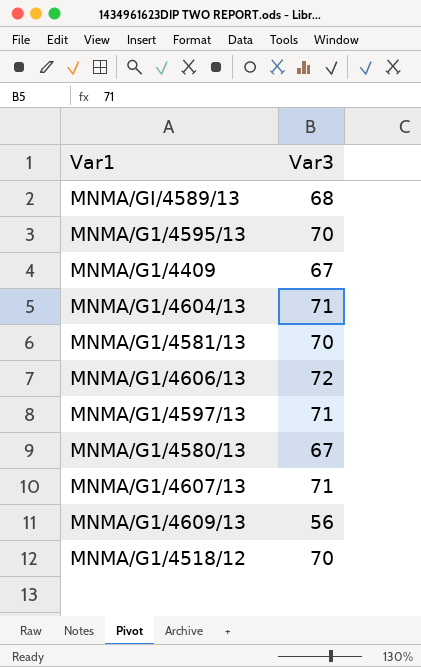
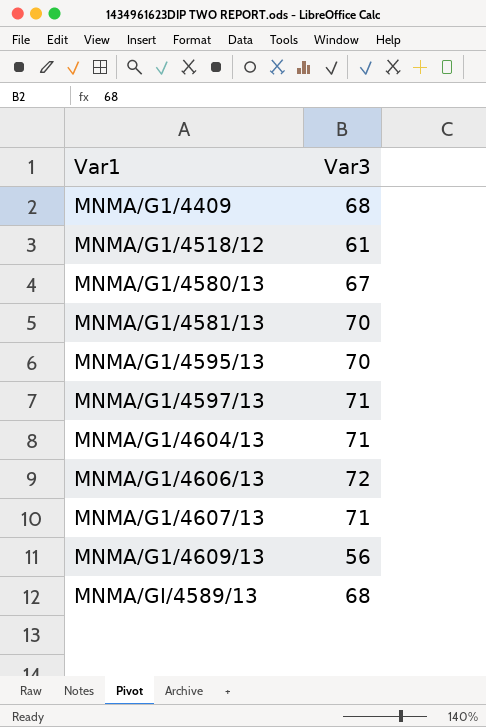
row order: none -> Var1 ascending
MNMA/G1/4409 | Var3: 67 -> 68
MNMA/G1/4518/12 | Var3: 70 -> 61

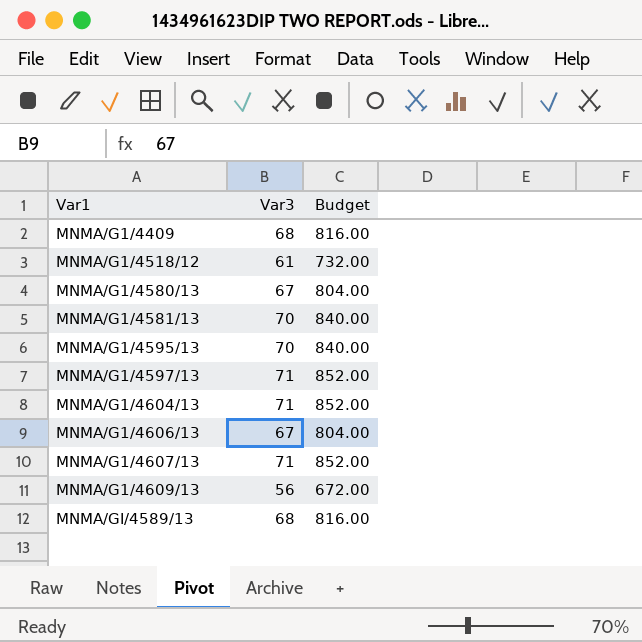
column Budget | formula: none -> [Var3] * 12
MNMA/G1/4606/13 | Var3: 72 -> 67

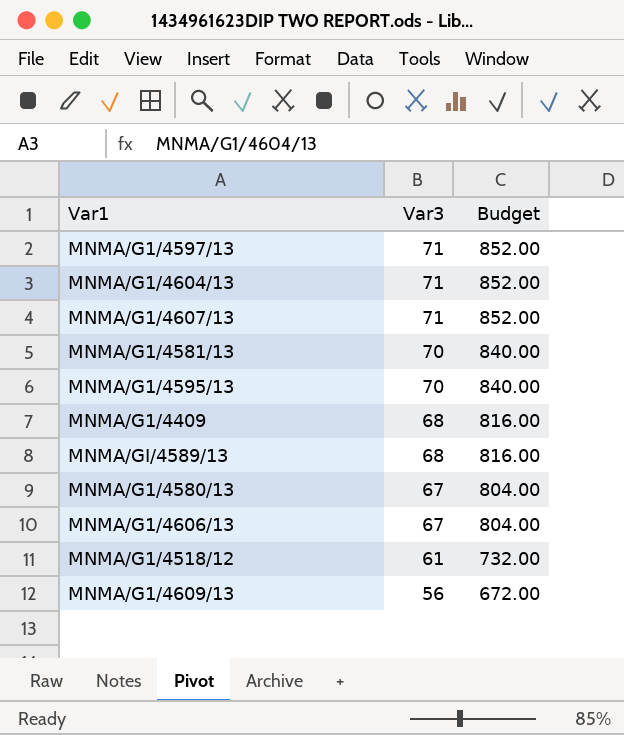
row order: Var1 ascending -> Var3 descending

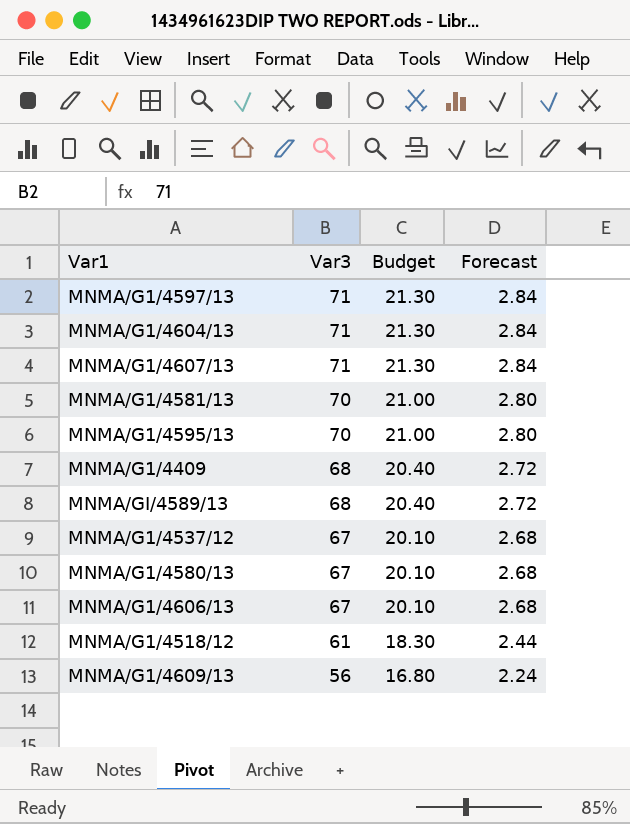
column Budget | formula: [Var3] * 12 -> [Var3] * 0.3
column Forecast | formula: none -> [Var3] * 0.04
row MNMA/G1/4537/12: none -> 67 | 20.10 | 2.68

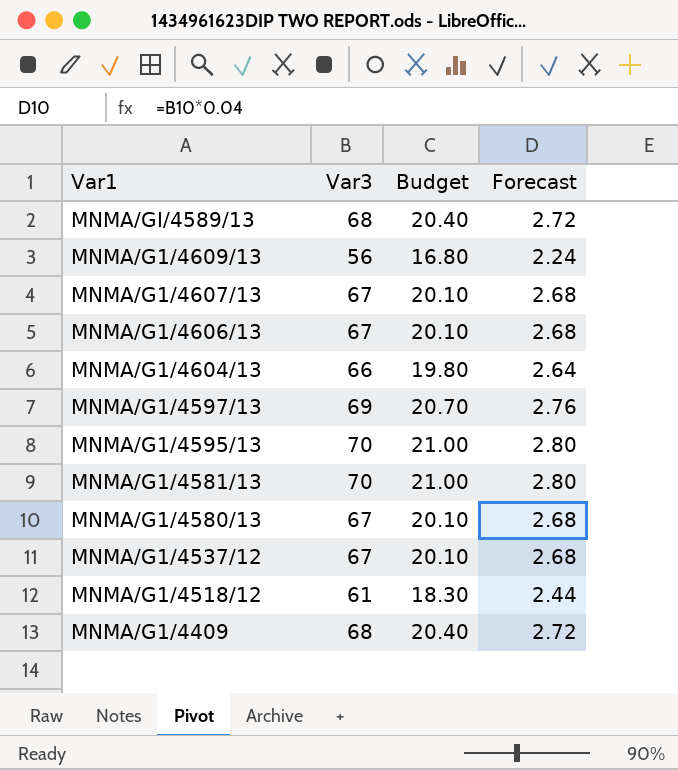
row order: Var3 descending -> Var1 descending
MNMA/G1/4607/13 | Var3: 71 -> 67
MNMA/G1/4607/13 | Budget: 21.30 -> 20.10
MNMA/G1/4607/13 | Forecast: 2.84 -> 2.68
MNMA/G1/4604/13 | Var3: 71 -> 66
MNMA/G1/4604/13 | Budget: 21.30 -> 19.80
MNMA/G1/4604/13 | Forecast: 2.84 -> 2.64
MNMA/G1/4597/13 | Var3: 71 -> 69
MNMA/G1/4597/13 | Budget: 21.30 -> 20.70
MNMA/G1/4597/13 | Forecast: 2.84 -> 2.76

